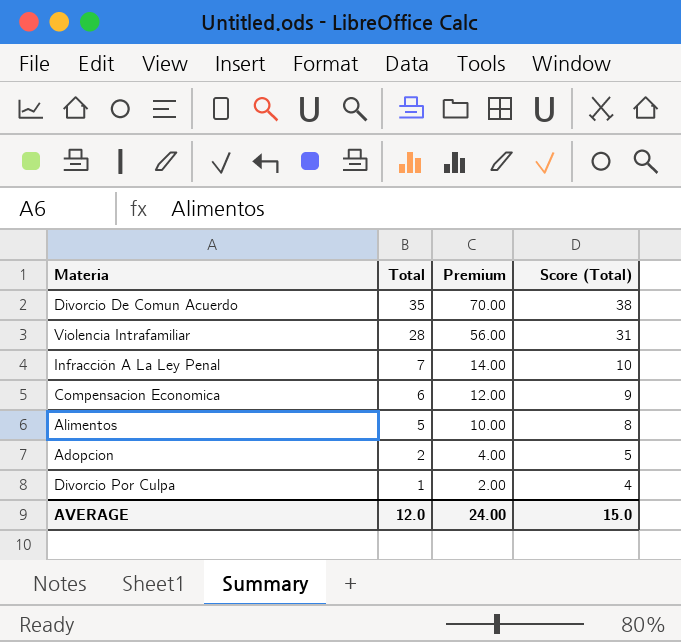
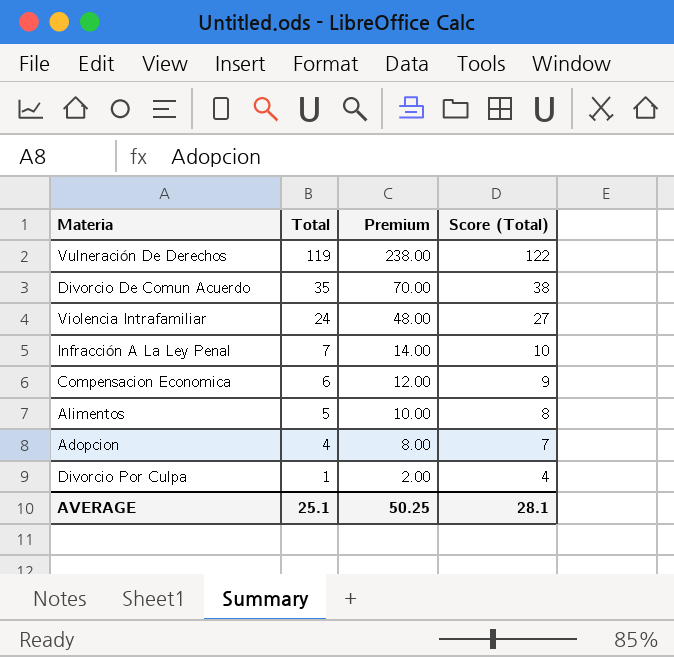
row Vulneración De Derechos: none -> 119 | 238.00 | 122
Violencia Intrafamiliar | Total: 28 -> 24
Violencia Intrafamiliar | Premium: 56.00 -> 48.00
Violencia Intrafamiliar | Score (Total): 31 -> 27
Adopcion | Total: 2 -> 4
Adopcion | Premium: 4.00 -> 8.00
Adopcion | Score (Total): 5 -> 7
AVERAGE | Total: 12.0 -> 25.1
AVERAGE | Premium: 24.00 -> 50.25
AVERAGE | Score (Total): 15.0 -> 28.1

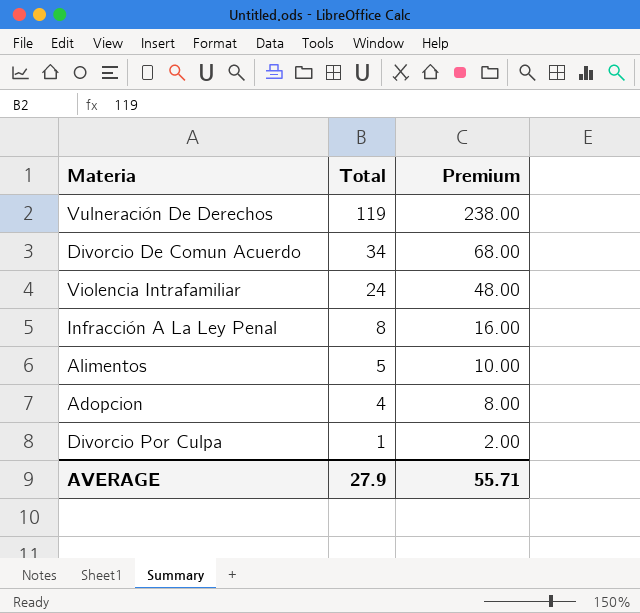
column Score (Total) | formula: [Total] + 3 -> none
row Compensacion Economica: 6 | 12.00 | 9 -> none
Divorcio De Comun Acuerdo | Total: 35 -> 34
Divorcio De Comun Acuerdo | Premium: 70.00 -> 68.00
Infracción A La Ley Penal | Total: 7 -> 8
Infracción A La Ley Penal | Premium: 14.00 -> 16.00
AVERAGE | Total: 25.1 -> 27.9
AVERAGE | Premium: 50.25 -> 55.71

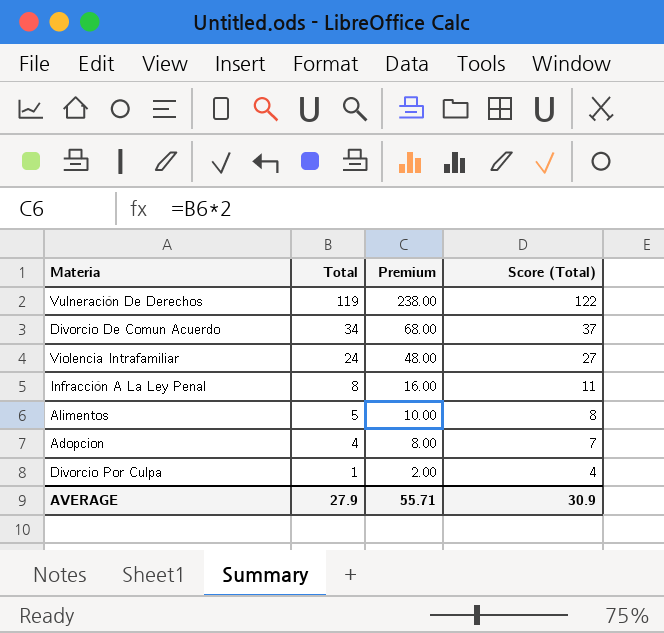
column Score (Total) | formula: none -> [Total] + 3

